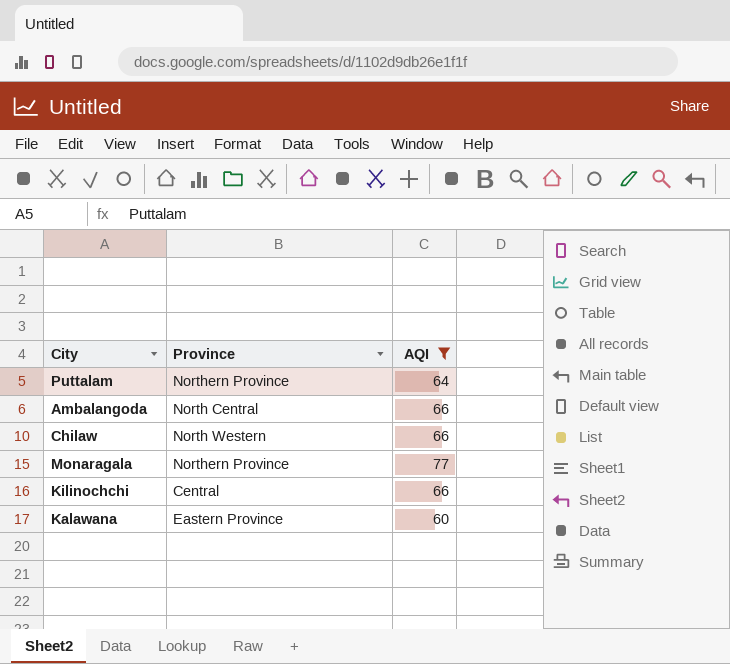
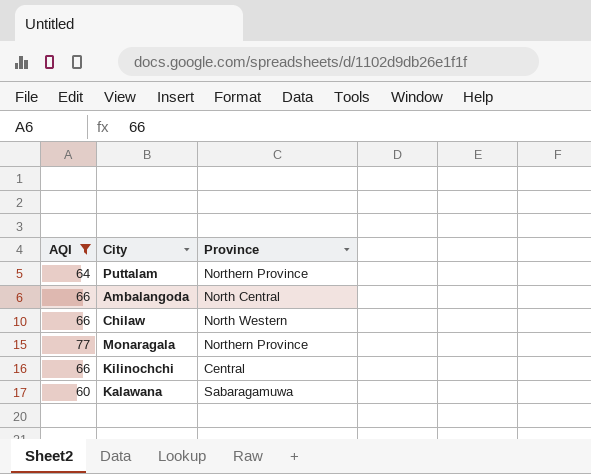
column AQI | position: 3 -> 1
Kalawana | Province: Eastern Province -> Sabaragamuwa

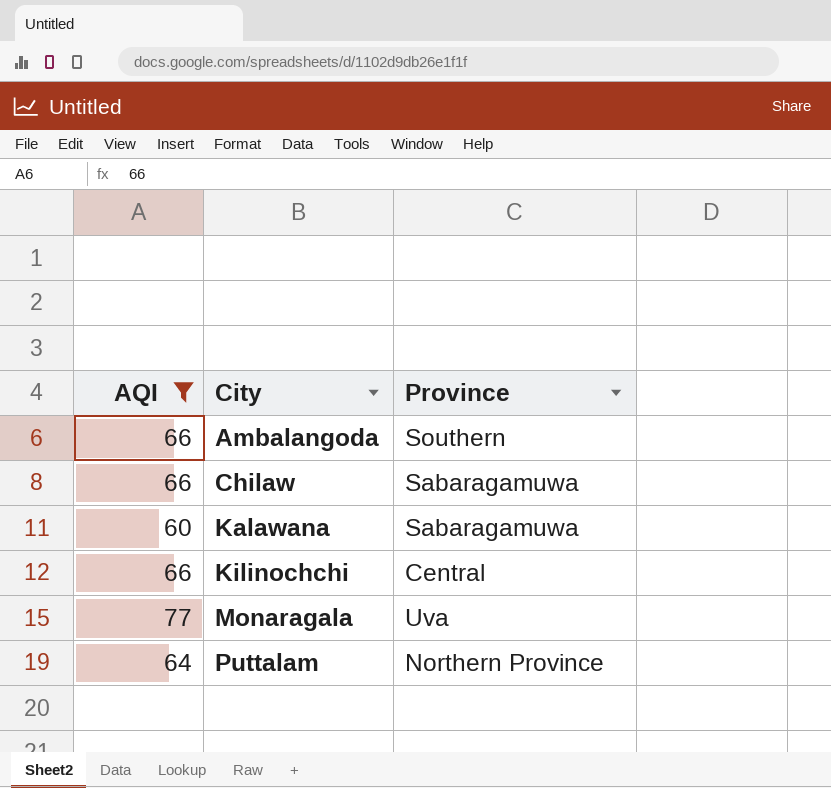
row order: none -> City ascending
Ambalangoda | Province: North Central -> Southern
Chilaw | Province: North Western -> Sabaragamuwa
Monaragala | Province: Northern Province -> Uva

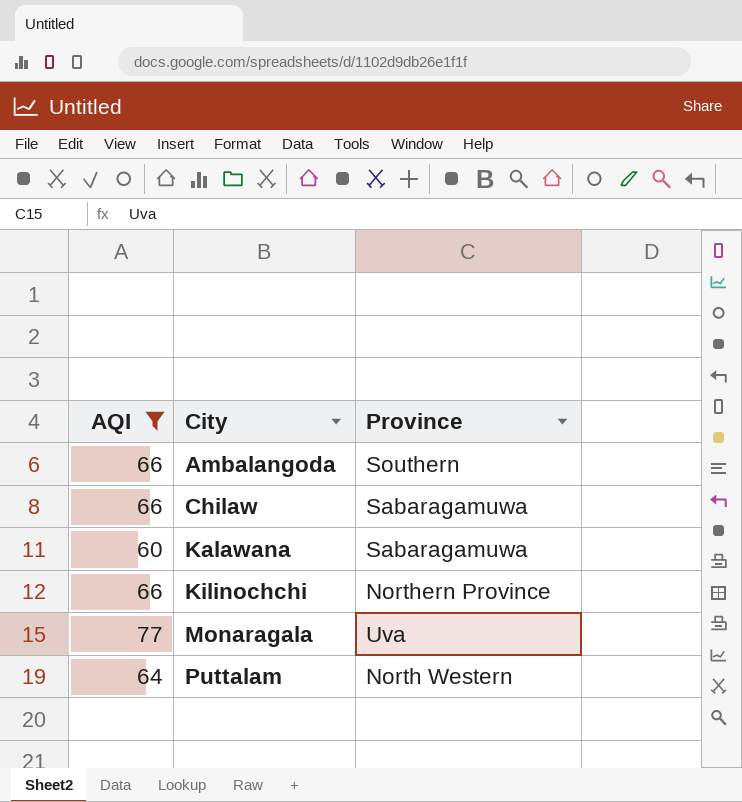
Kilinochchi | Province: Central -> Northern Province
Puttalam | Province: Northern Province -> North Western

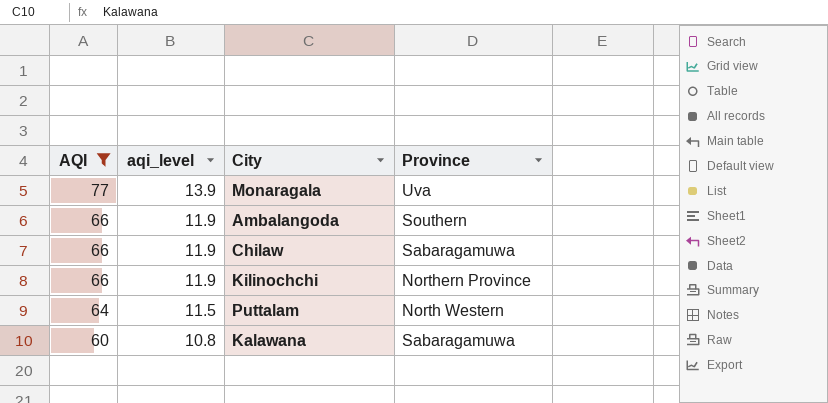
row order: City ascending -> AQI descending
column aqi_level | formula: none -> [AQI] * 0.18

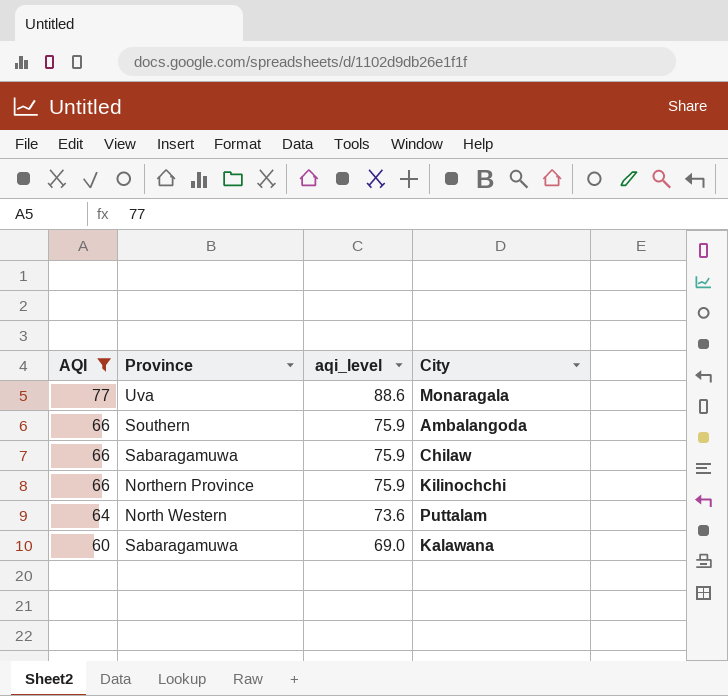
column Province | position: 4 -> 2
column aqi_level | formula: [AQI] * 0.18 -> [AQI] * 1.15

